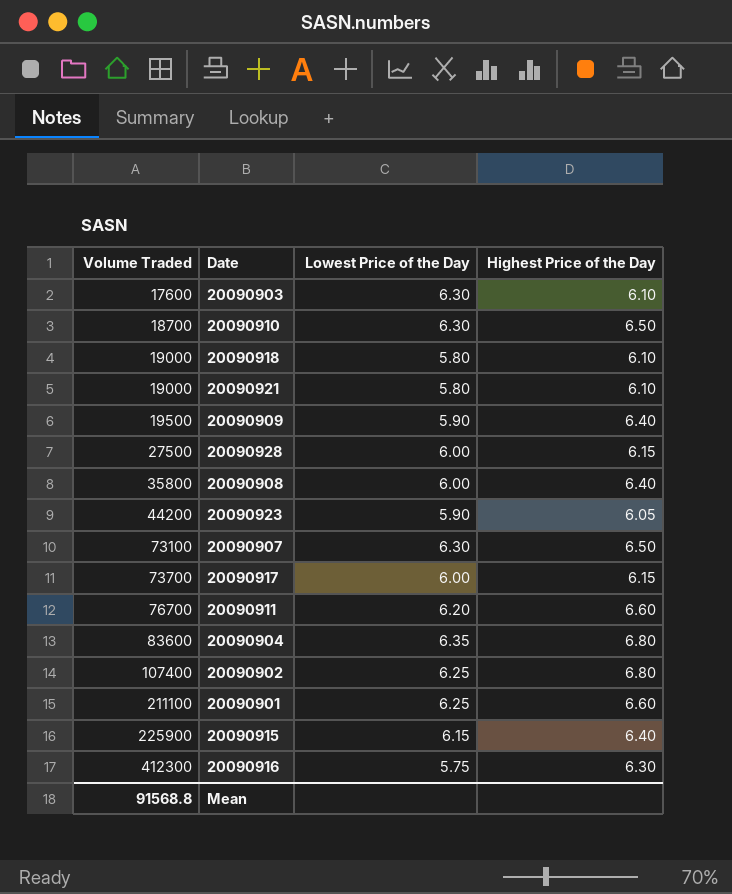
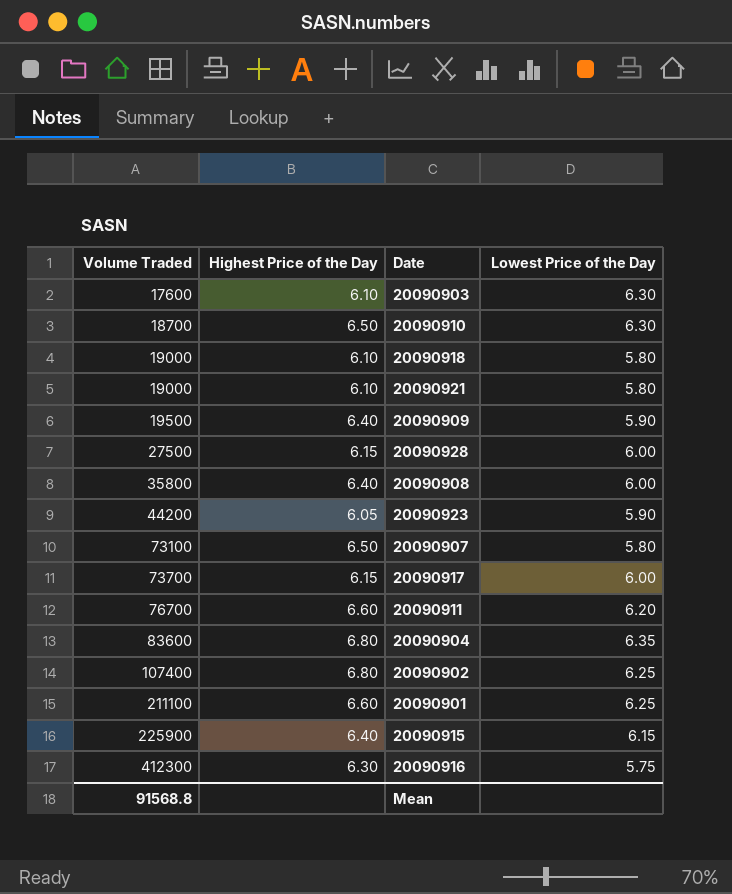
column Highest Price of the Day | position: 4 -> 2
20090907 | Lowest Price of the Day: 6.30 -> 5.80

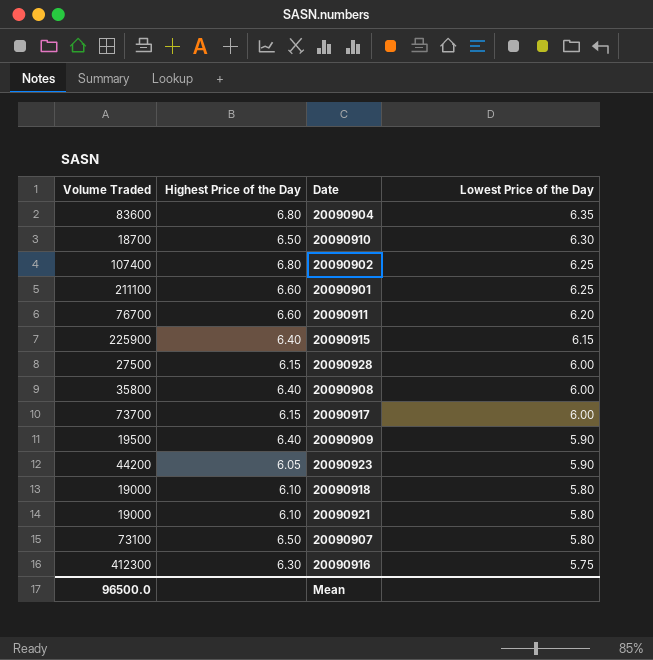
row order: Volume Traded ascending -> Lowest Price of the Day descending
row 20090903: 17600 | 6.10 | 6.30 -> none
Mean | Volume Traded: 91568.8 -> 96500.0

